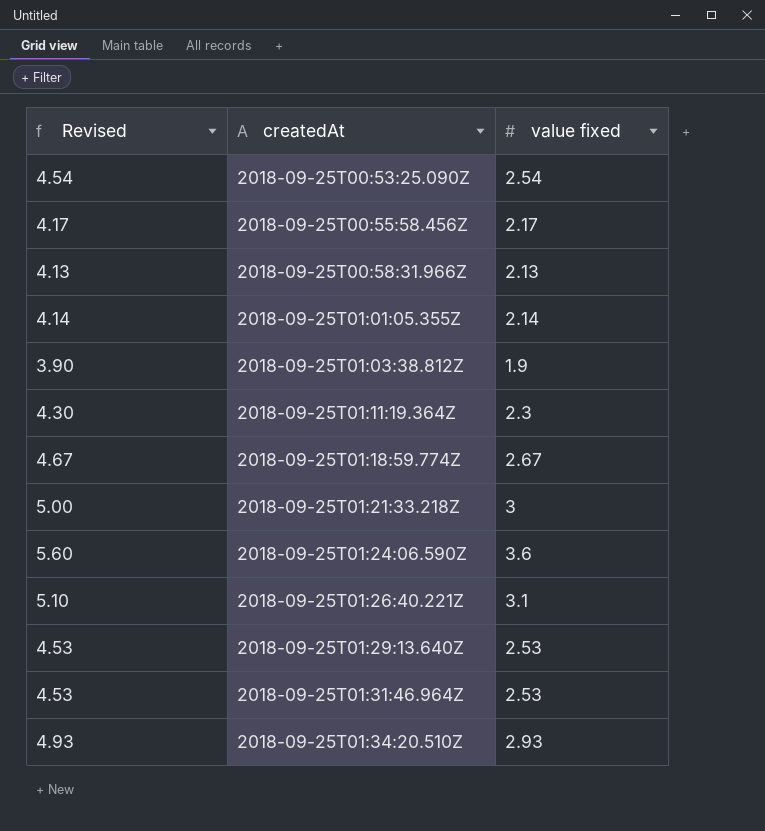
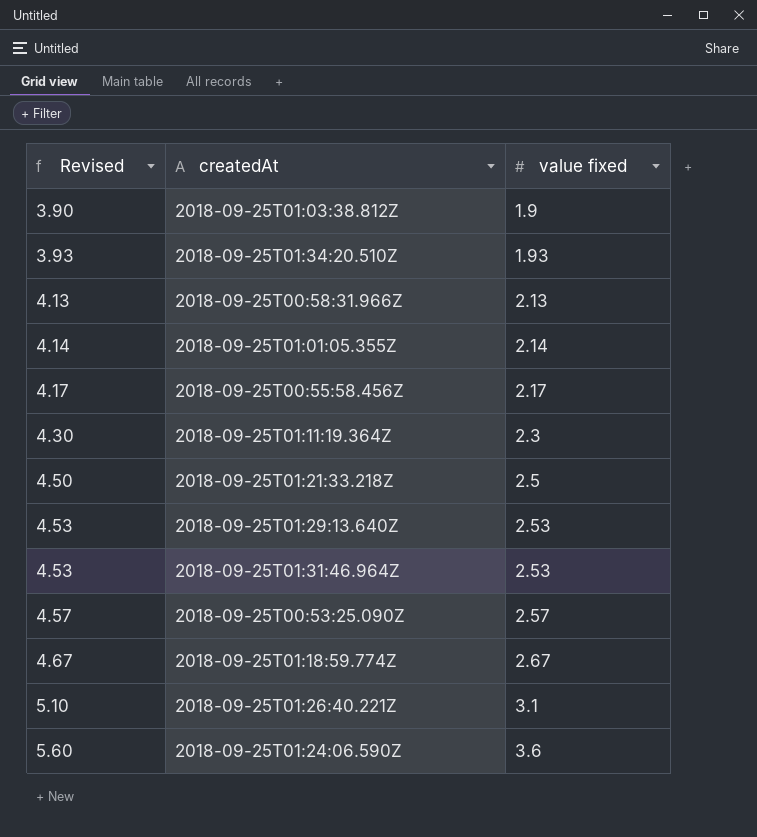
row order: createdAt ascending -> Revised ascending
2018-09-25T01:34:20.510Z | Revised: 4.93 -> 3.93
2018-09-25T01:34:20.510Z | value fixed: 2.93 -> 1.93
2018-09-25T01:21:33.218Z | Revised: 5.00 -> 4.50
2018-09-25T01:21:33.218Z | value fixed: 3 -> 2.5
2018-09-25T00:53:25.090Z | Revised: 4.54 -> 4.57
2018-09-25T00:53:25.090Z | value fixed: 2.54 -> 2.57

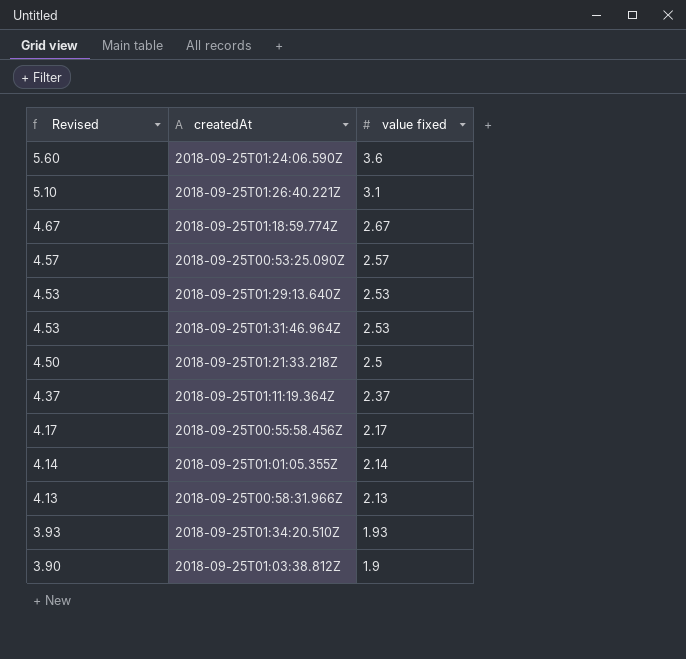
row order: Revised ascending -> Revised descending
2018-09-25T01:11:19.364Z | Revised: 4.30 -> 4.37
2018-09-25T01:11:19.364Z | value fixed: 2.3 -> 2.37

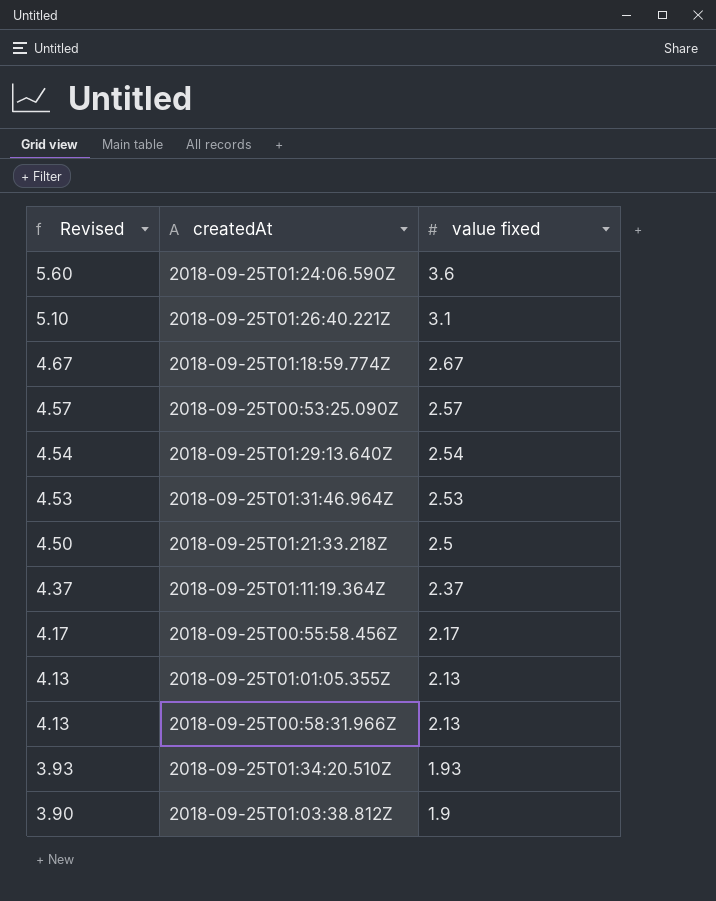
2018-09-25T01:29:13.640Z | Revised: 4.53 -> 4.54
2018-09-25T01:29:13.640Z | value fixed: 2.53 -> 2.54
2018-09-25T01:01:05.355Z | Revised: 4.14 -> 4.13
2018-09-25T01:01:05.355Z | value fixed: 2.14 -> 2.13

